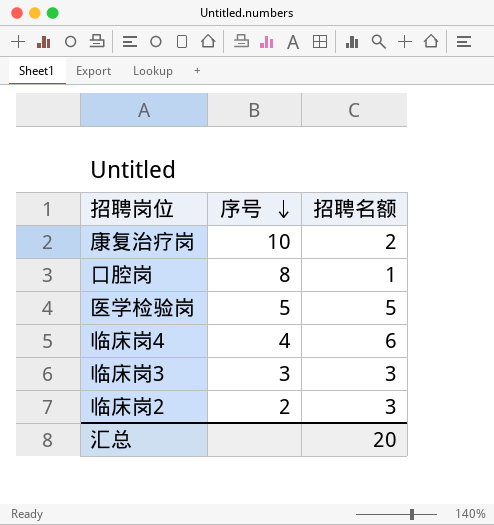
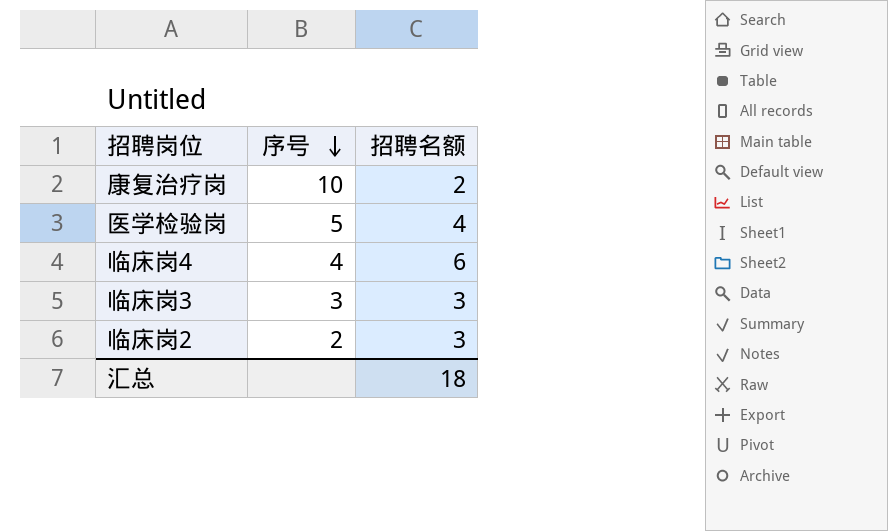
row 口腔岗: 8 | 1 -> none
医学检验岗 | 招聘名额: 5 -> 4
汇总 | 招聘名额: 20 -> 18

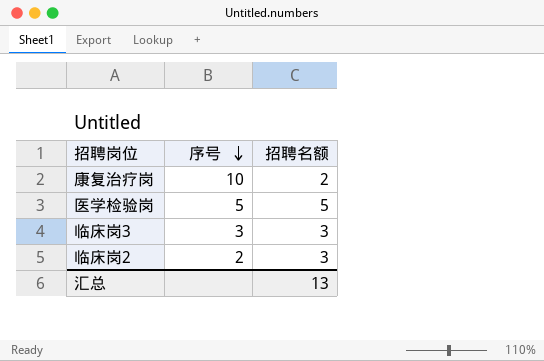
row 临床岗4: 4 | 6 -> none
医学检验岗 | 招聘名额: 4 -> 5
汇总 | 招聘名额: 18 -> 13

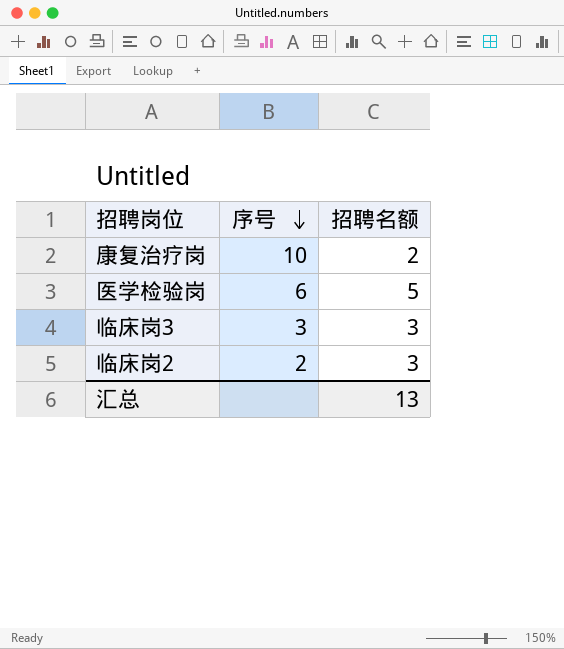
医学检验岗 | 序号: 5 -> 6

